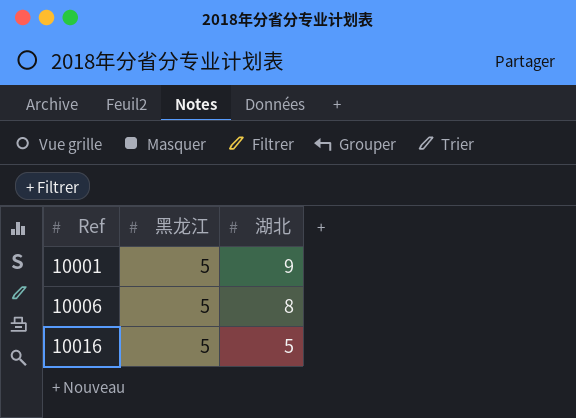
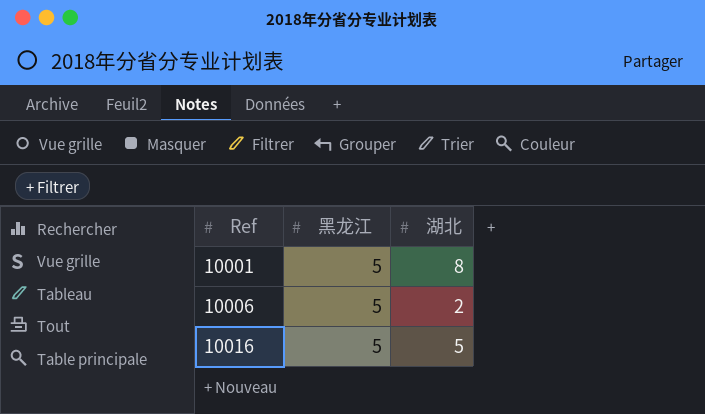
10001 | 湖北: 9 -> 8
10006 | 湖北: 8 -> 2

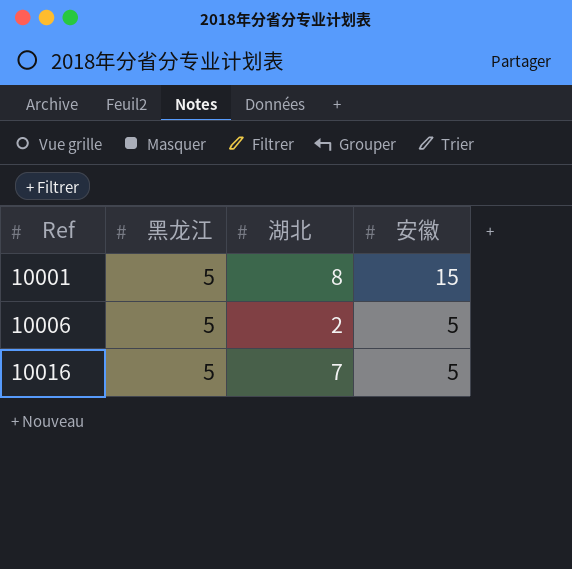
column 安徽 | position: none -> 4
10016 | 湖北: 5 -> 7

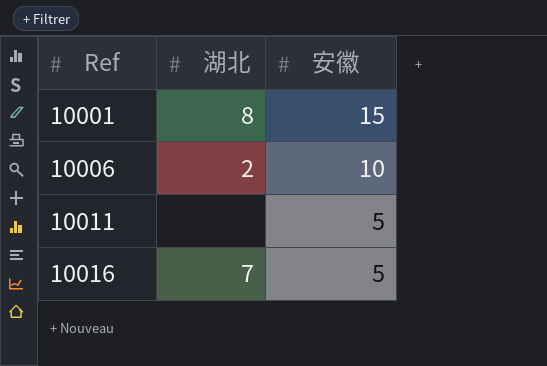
column 黑龙江 | position: 2 -> none
10006 | 安徽: 5 -> 10
row 10011: none -> none | 5

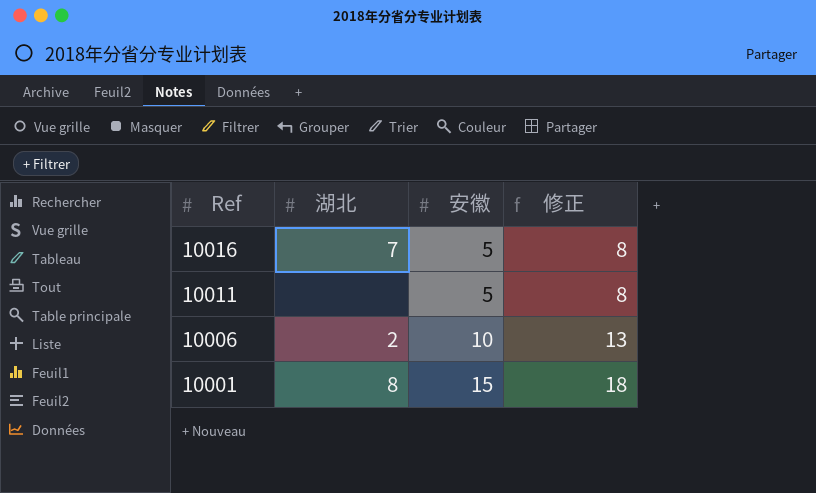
row order: Ref ascending -> Ref descending
column 修正 | formula: none -> [安徽] + 3

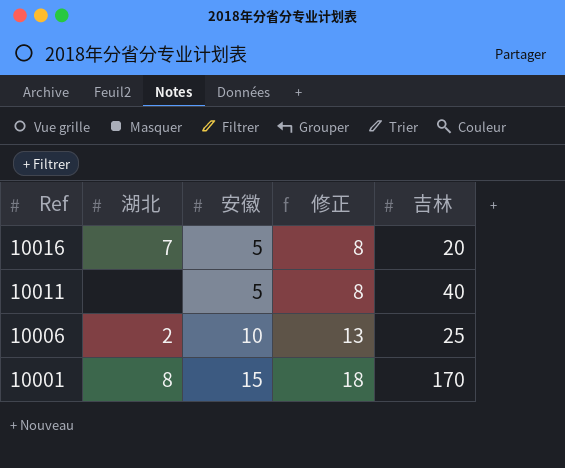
column 吉林 | position: none -> 5

